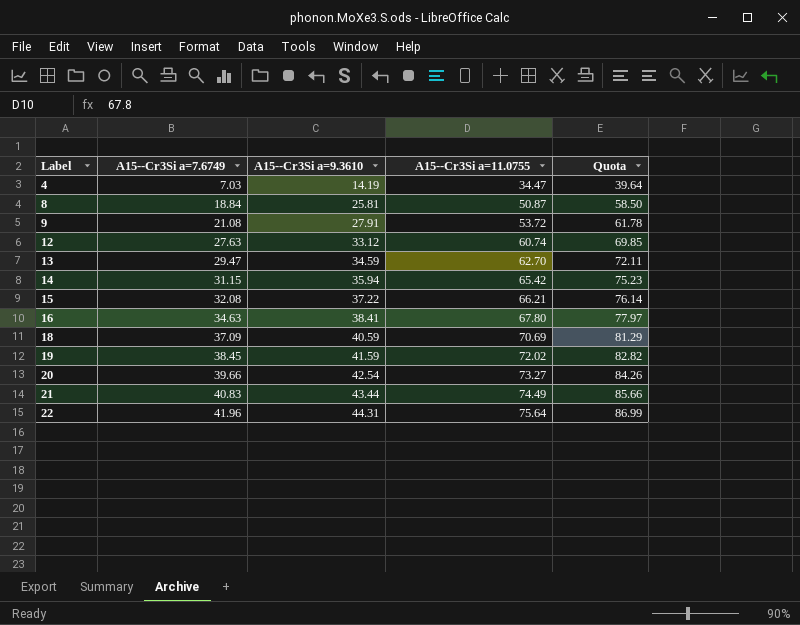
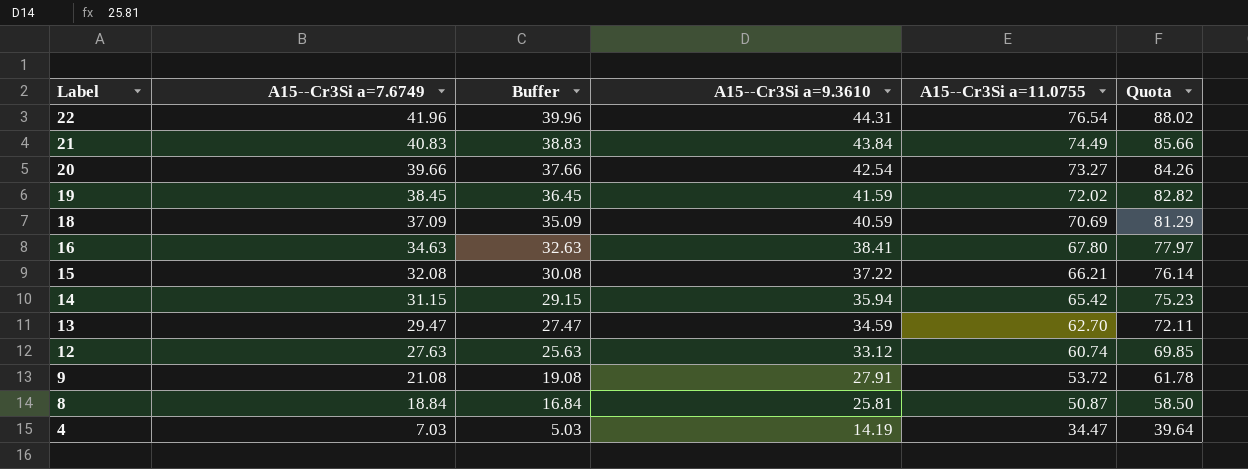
row order: Label ascending -> Label descending
column Buffer | formula: none -> [A15--Cr3Si a=7.6749] - 2
22 | A15--Cr3Si a=11.0755: 75.64 -> 76.54
22 | Quota: 86.99 -> 88.02
21 | A15--Cr3Si a=9.3610: 43.44 -> 43.84

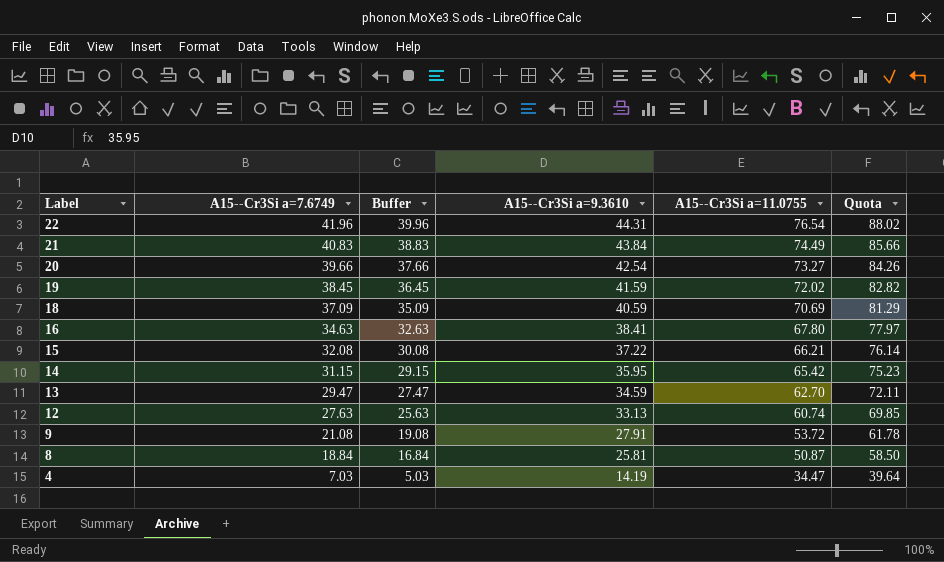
14 | A15--Cr3Si a=9.3610: 35.94 -> 35.95
12 | A15--Cr3Si a=9.3610: 33.12 -> 33.13

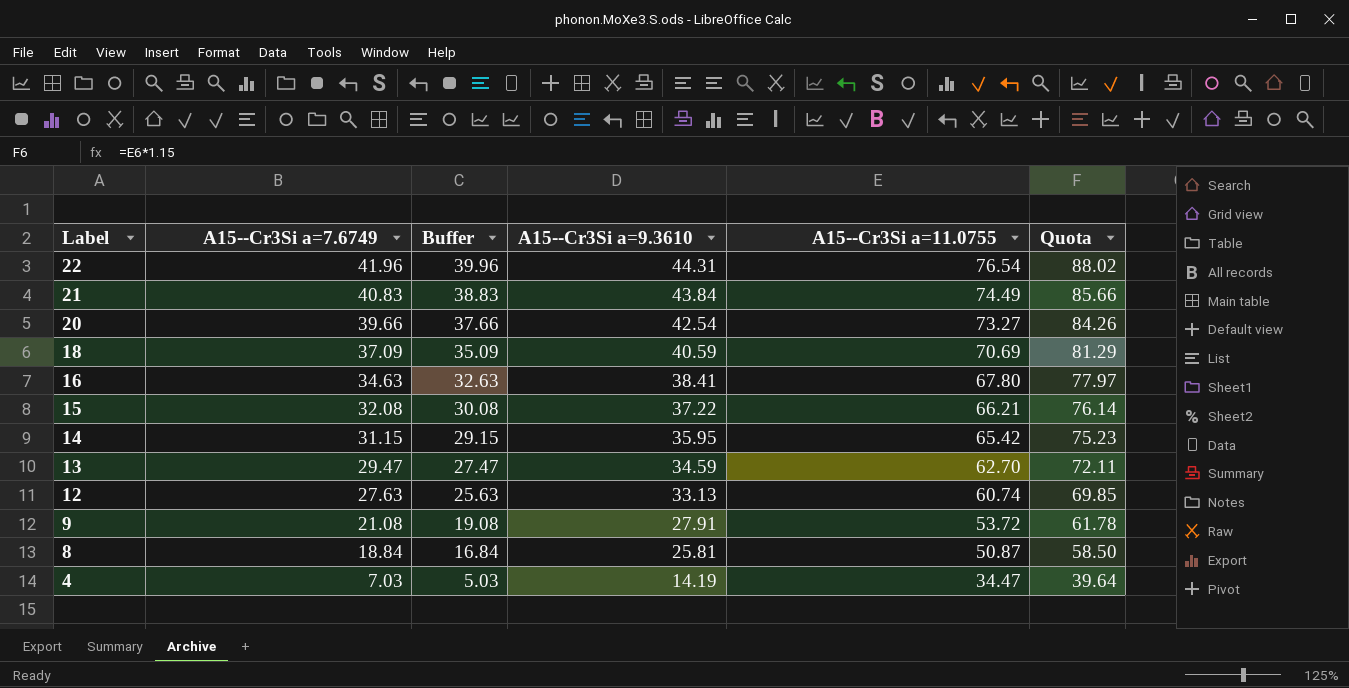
row 19: 38.45 | 36.45 | 41.59 | 72.02 | 82.82 -> none

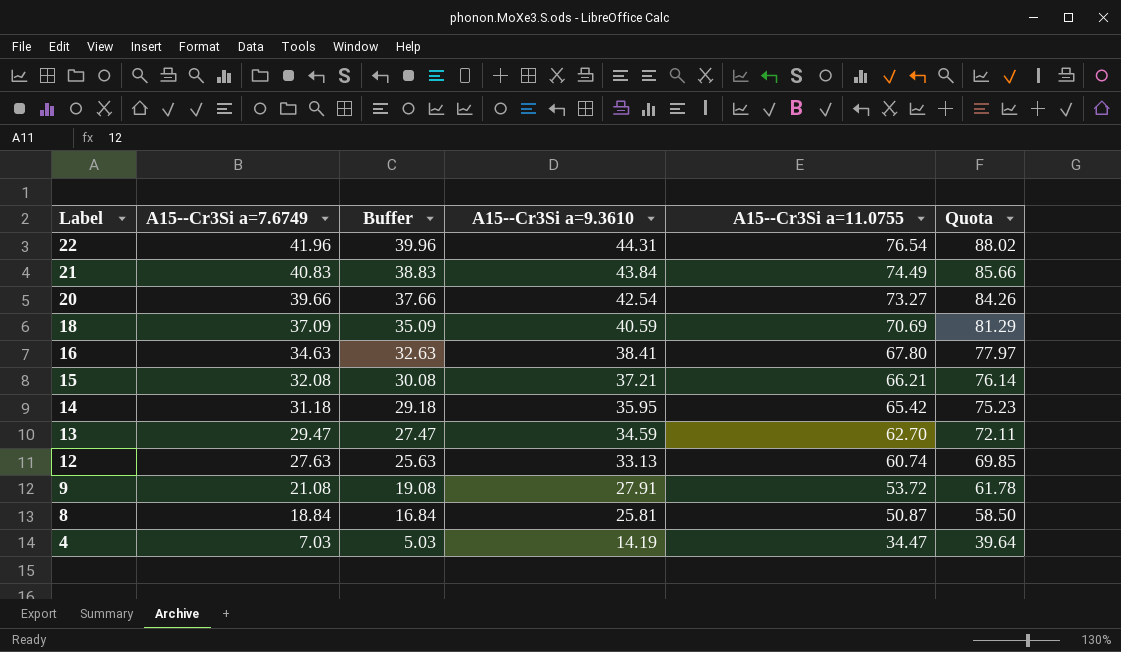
15 | A15--Cr3Si a=9.3610: 37.22 -> 37.21
14 | A15--Cr3Si a=7.6749: 31.15 -> 31.18
14 | Buffer: 29.15 -> 29.18

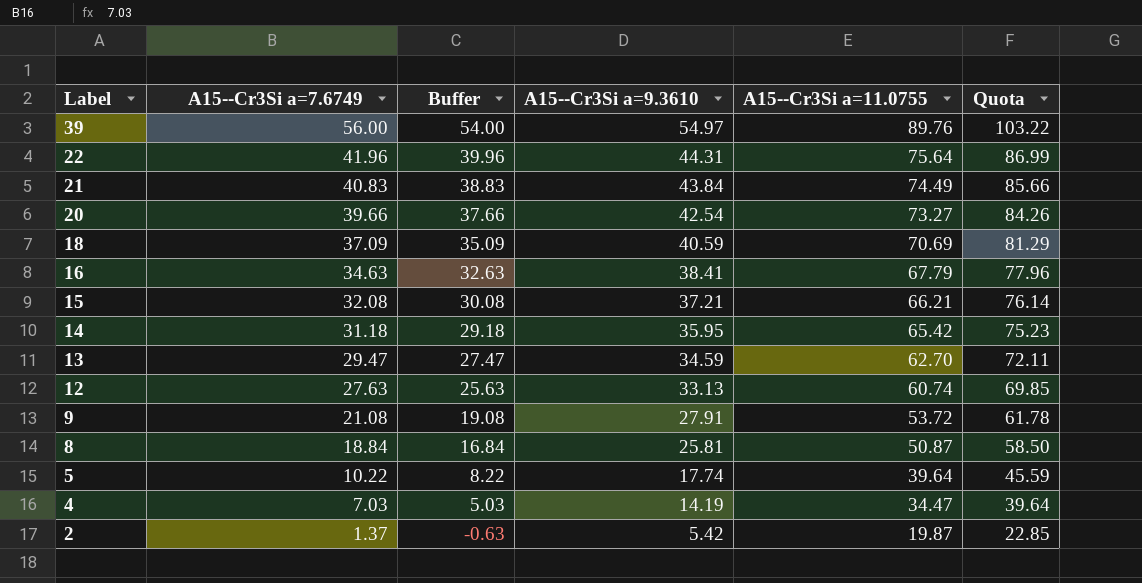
row 39: none -> 56.00 | 54.00 | 54.97 | 89.76 | 103.22
22 | A15--Cr3Si a=11.0755: 76.54 -> 75.64
22 | Quota: 88.02 -> 86.99
16 | A15--Cr3Si a=11.0755: 67.80 -> 67.79
16 | Quota: 77.97 -> 77.96
row 5: none -> 10.22 | 8.22 | 17.74 | 39.64 | 45.59
row 2: none -> 1.37 | -0.63 | 5.42 | 19.87 | 22.85

